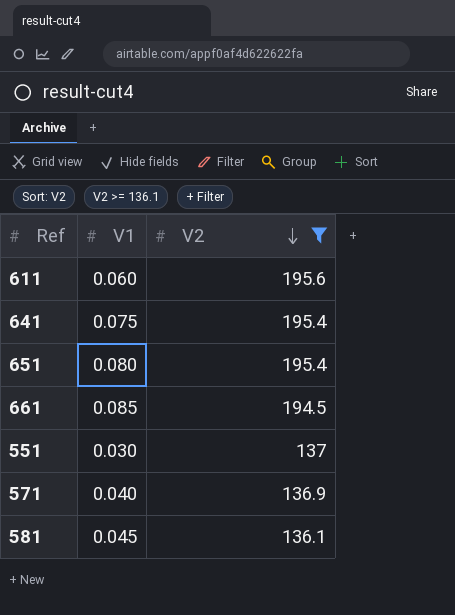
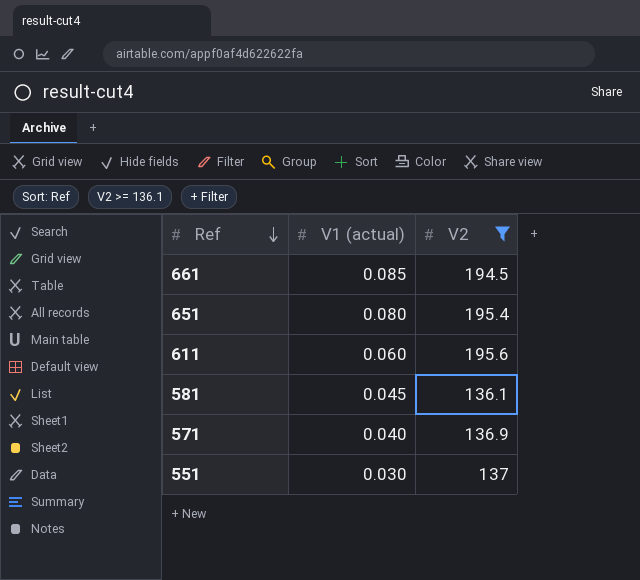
row order: V2 descending -> Ref descending
column name: V1 -> V1 (actual)
row 641: 0.075 | 195.4 -> none

